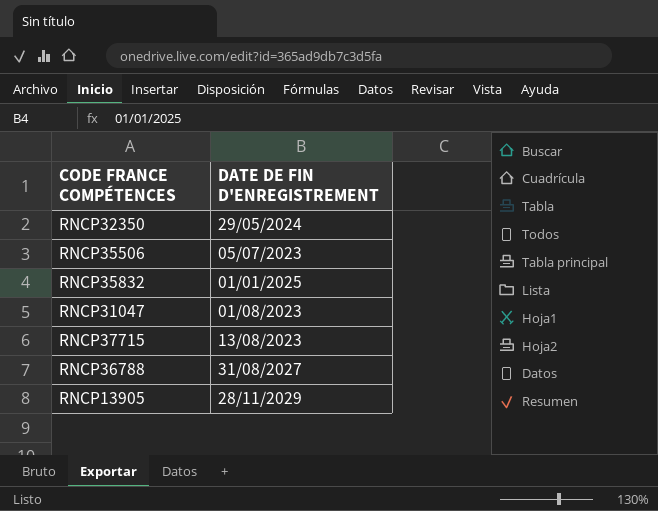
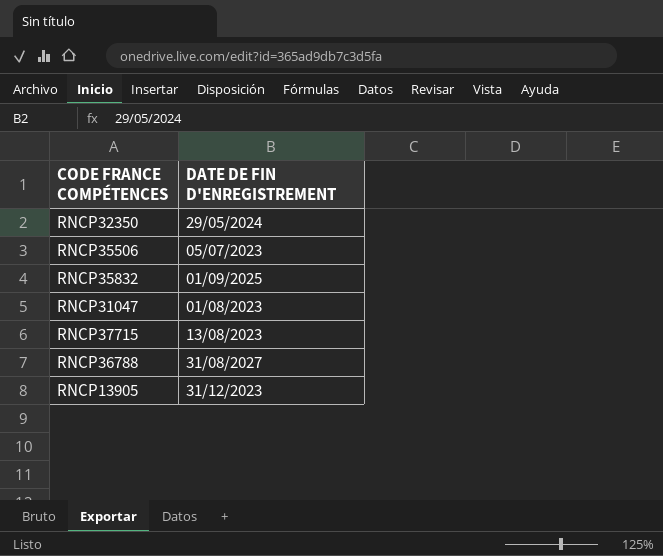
RNCP35832 | DATE DE FIN D'ENREGISTREMENT: 01/01/2025 -> 01/09/2025
RNCP13905 | DATE DE FIN D'ENREGISTREMENT: 28/11/2029 -> 31/12/2023

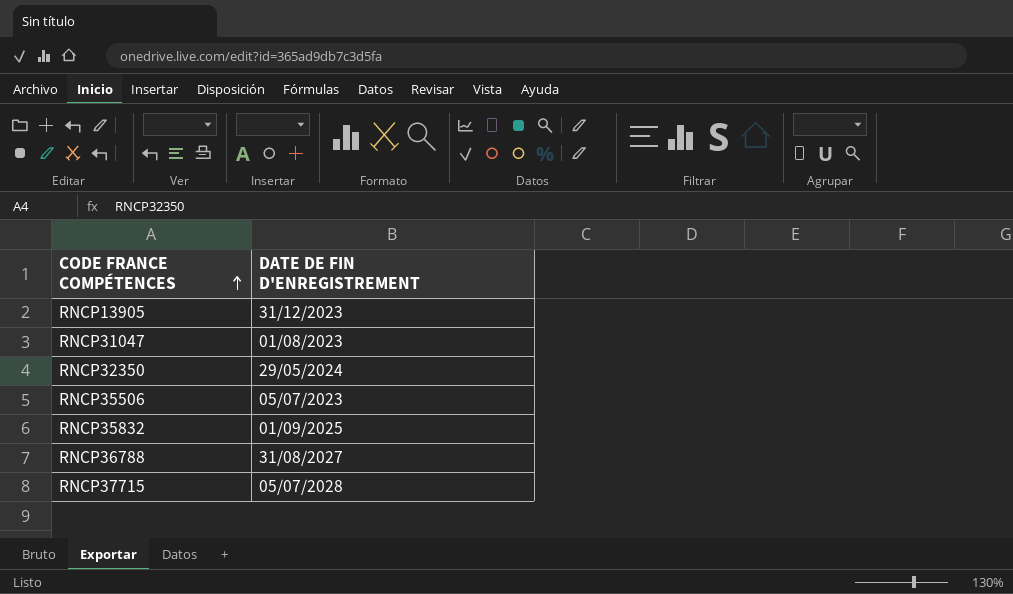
row order: none -> CODE FRANCE COMPÉTENCES ascending
RNCP37715 | DATE DE FIN D'ENREGISTREMENT: 13/08/2023 -> 05/07/2028

